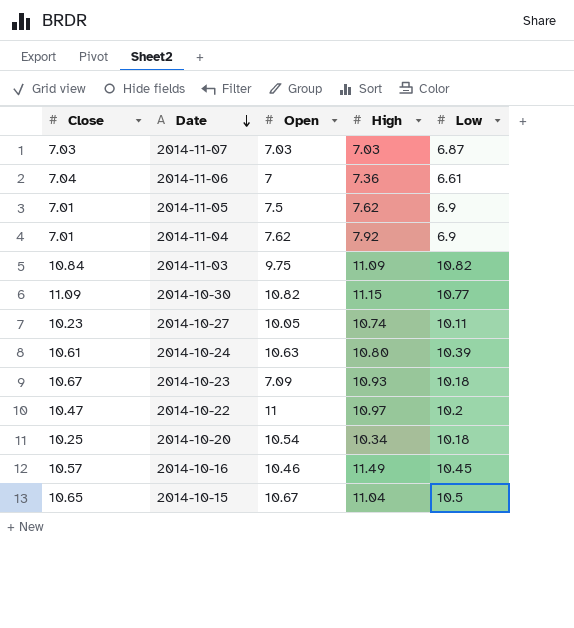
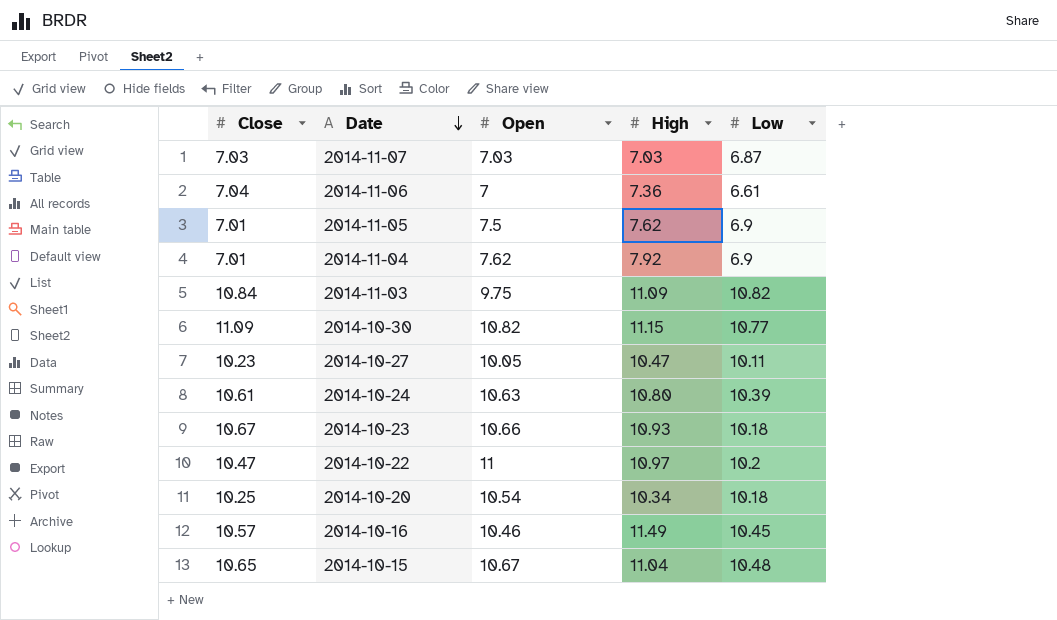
2014-10-27 | High: 10.74 -> 10.47
2014-10-23 | Open: 7.09 -> 10.66
2014-10-15 | Low: 10.5 -> 10.48

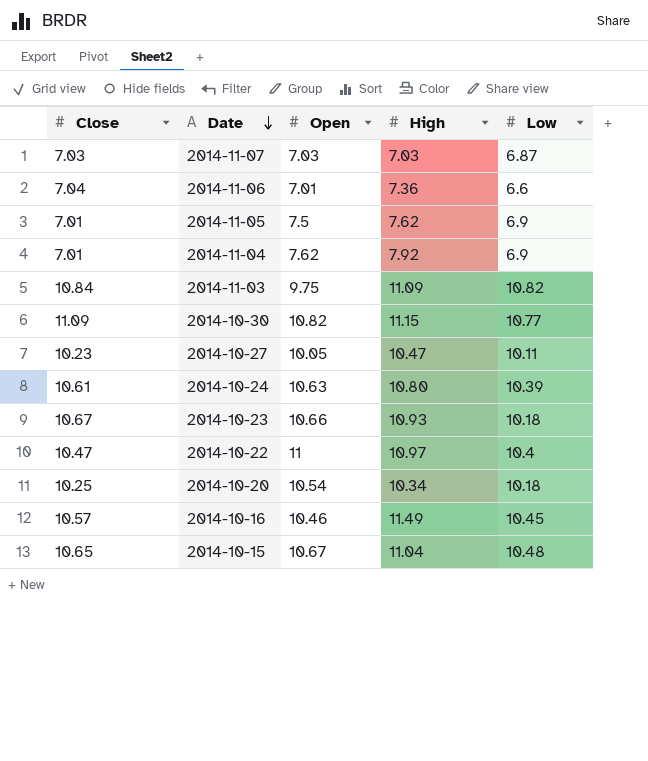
2014-11-06 | Open: 7 -> 7.01
2014-11-06 | Low: 6.61 -> 6.6
2014-10-22 | Low: 10.2 -> 10.4

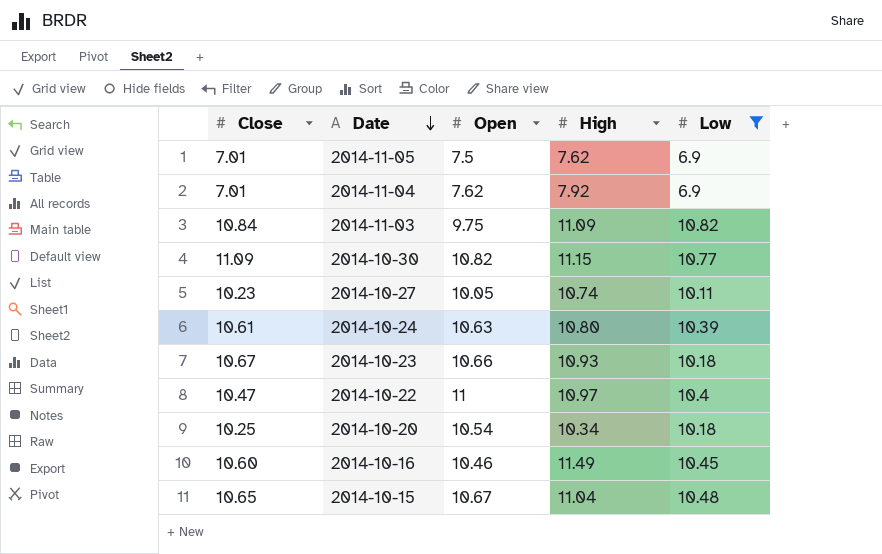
filter: none -> Low >= 6.9
2014-10-27 | High: 10.47 -> 10.74
2014-10-16 | Close: 10.57 -> 10.60

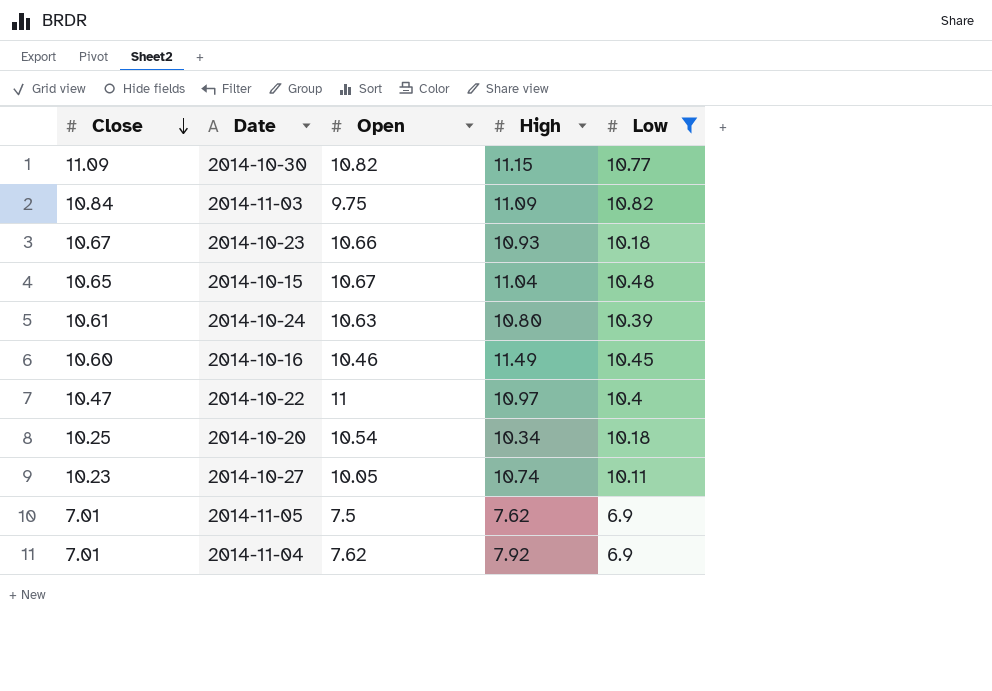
row order: Date descending -> Close descending

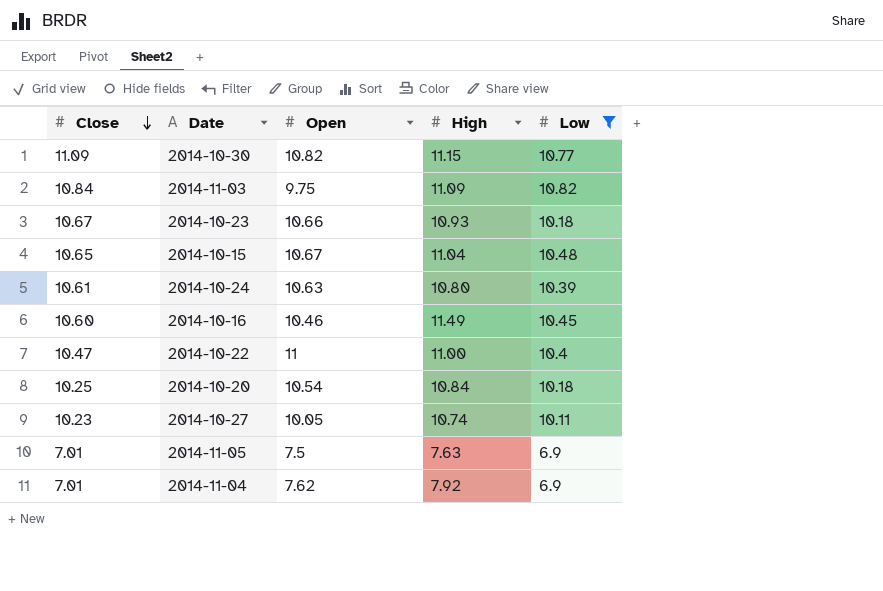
2014-10-22 | High: 10.97 -> 11.00
2014-10-20 | High: 10.34 -> 10.84
2014-11-05 | High: 7.62 -> 7.63

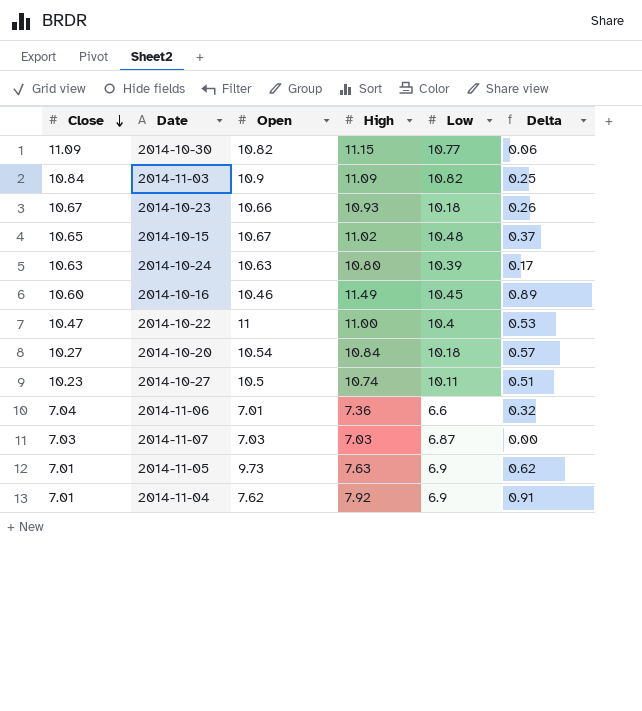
filter: Low >= 6.9 -> none
column Delta | formula: none -> [High] - [Close]
2014-11-03 | Open: 9.75 -> 10.9
2014-10-15 | High: 11.04 -> 11.02
2014-10-24 | Close: 10.61 -> 10.63
2014-10-20 | Close: 10.25 -> 10.27
2014-10-27 | Open: 10.05 -> 10.5
2014-11-05 | Open: 7.5 -> 9.73

